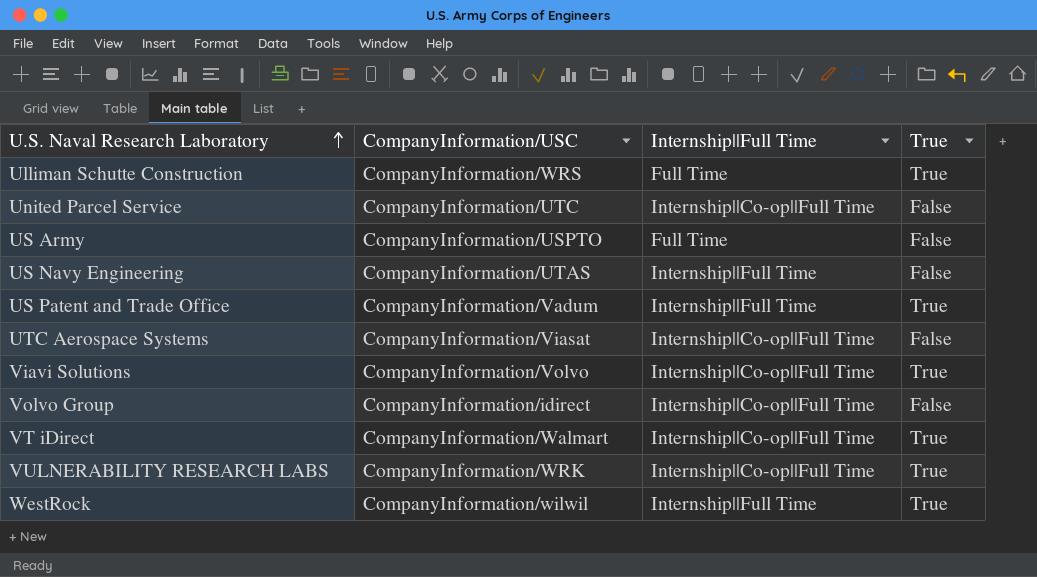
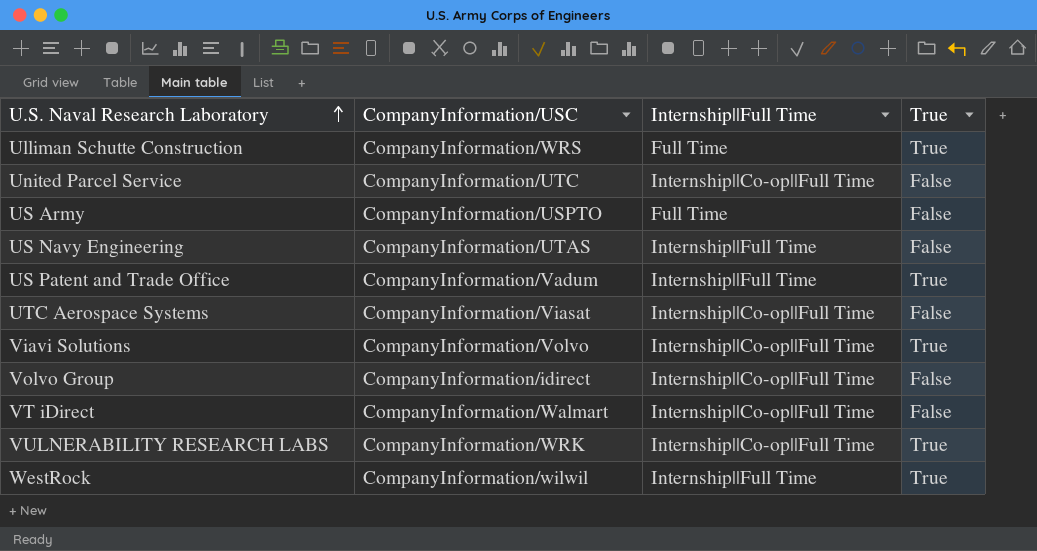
VT iDirect | True: True -> False

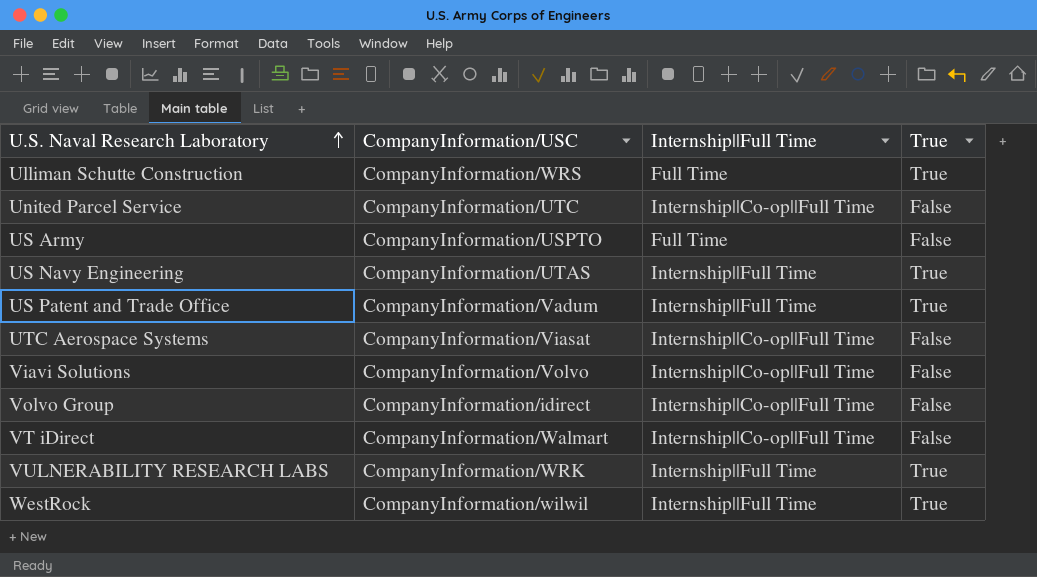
US Navy Engineering | True: False -> True
Viavi Solutions | True: True -> False
VULNERABILITY RESEARCH LABS | Internship||Full Time: Internship||Co-op||Full Time -> Internship||Full Time

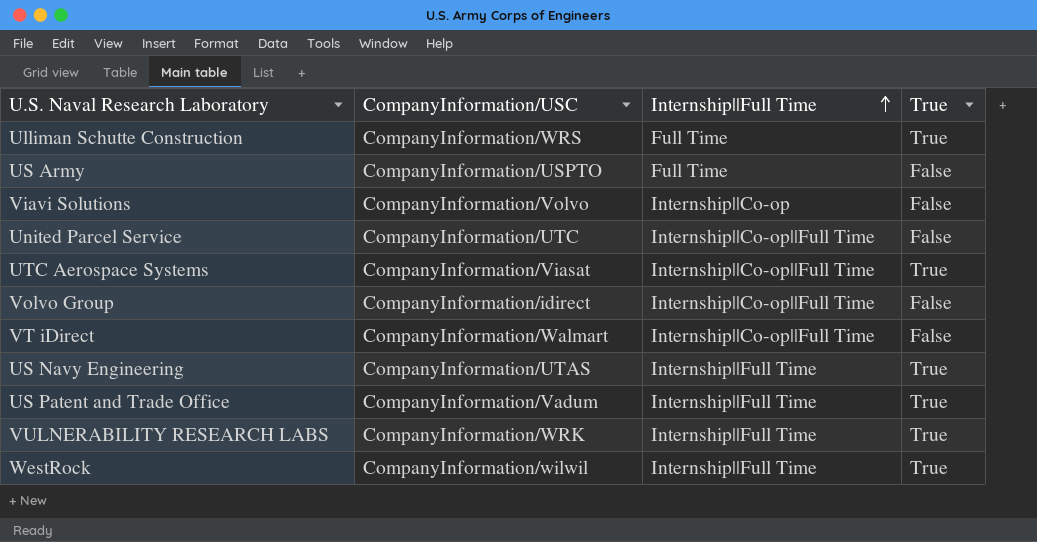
row order: U.S. Naval Research Laboratory ascending -> Internship||Full Time ascending
Viavi Solutions | Internship||Full Time: Internship||Co-op||Full Time -> Internship||Co-op
UTC Aerospace Systems | True: False -> True

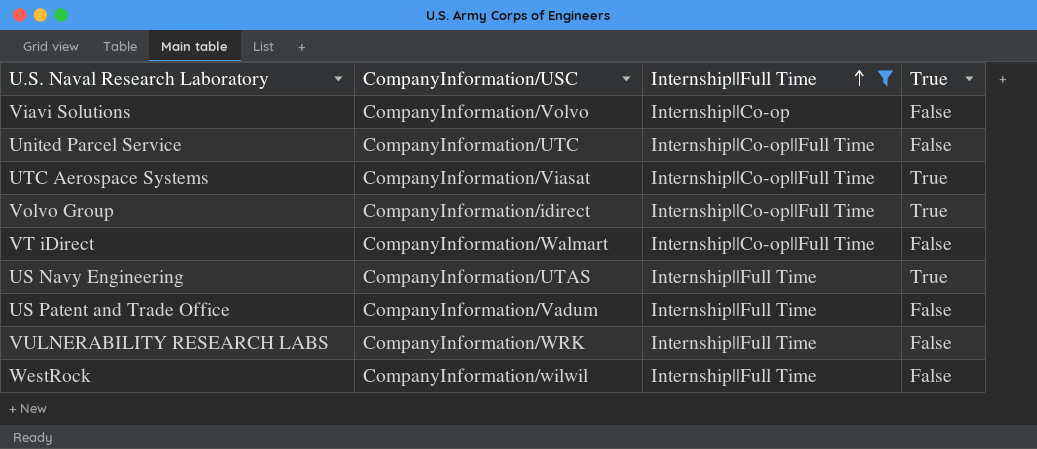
filter: none -> Internship||Full Time != Full Time
Volvo Group | True: False -> True
US Patent and Trade Office | True: True -> False
VULNERABILITY RESEARCH LABS | True: True -> False
WestRock | True: True -> False

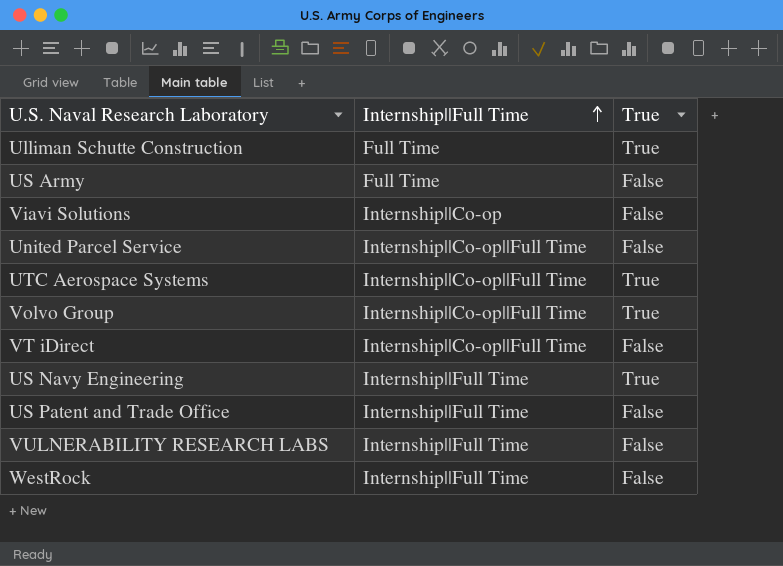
filter: Internship||Full Time != Full Time -> none
column CompanyInformation/USC | position: 2 -> none

